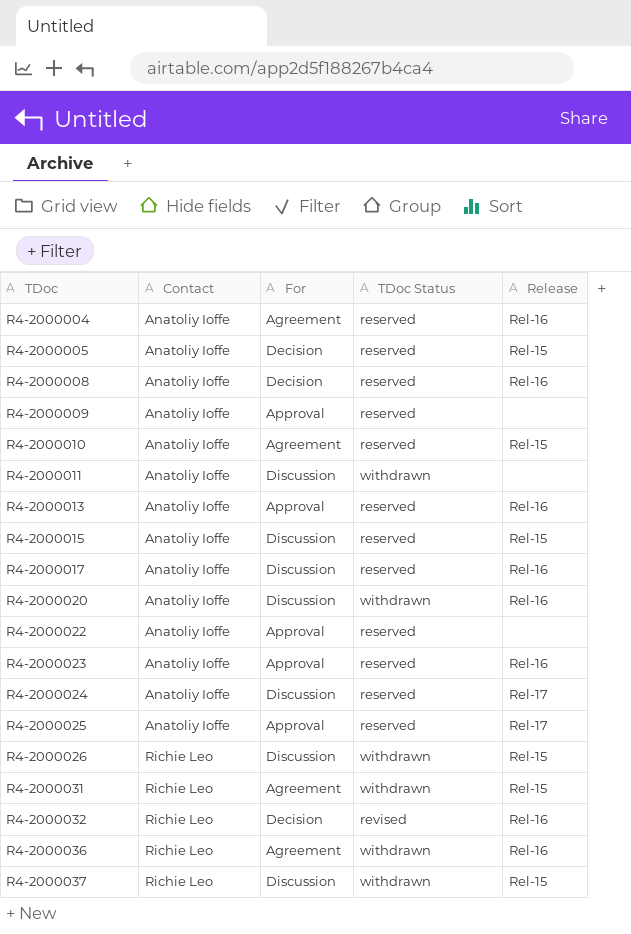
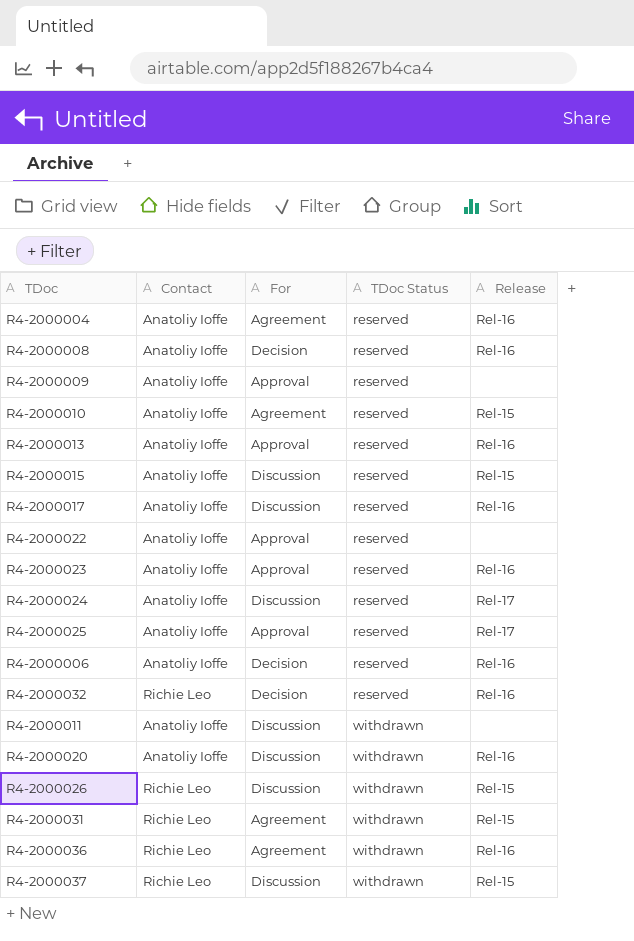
row order: TDoc ascending -> TDoc Status ascending
row R4-2000005: Anatoliy Ioffe | Decision | reserved | Rel-15 -> none
row R4-2000006: none -> Anatoliy Ioffe | Decision | reserved | Rel-16
R4-2000032 | TDoc Status: revised -> reserved

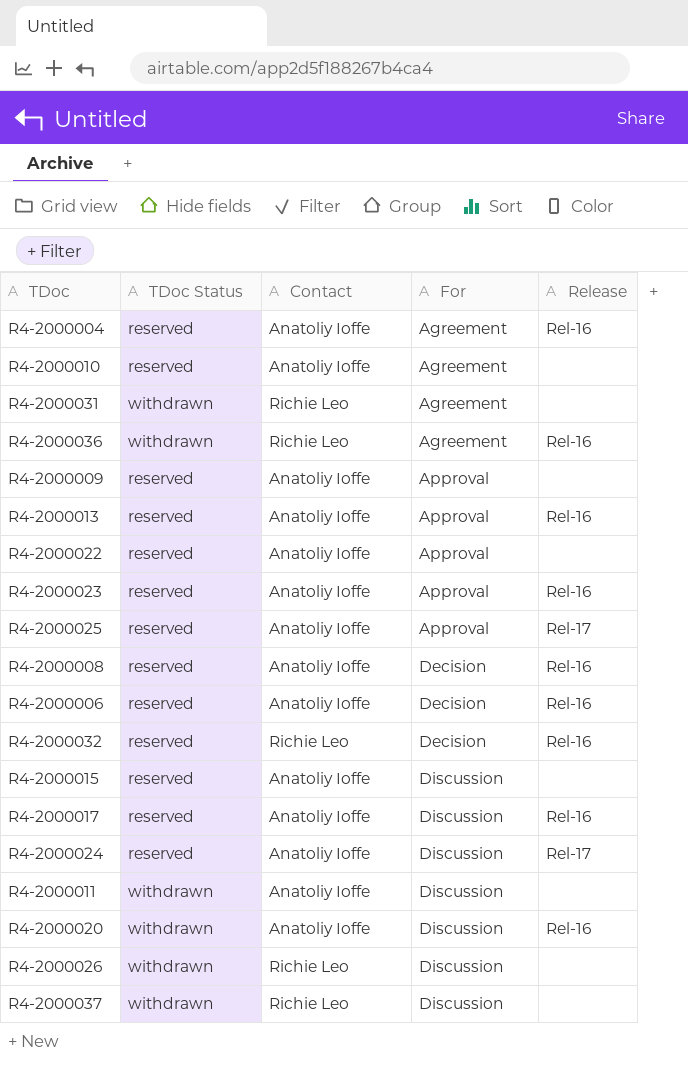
row order: TDoc Status ascending -> For ascending
column TDoc Status | position: 4 -> 2
R4-2000010 | Release: Rel-15 -> none
R4-2000031 | Release: Rel-15 -> none
R4-2000015 | Release: Rel-15 -> none
R4-2000026 | Release: Rel-15 -> none
R4-2000037 | Release: Rel-15 -> none

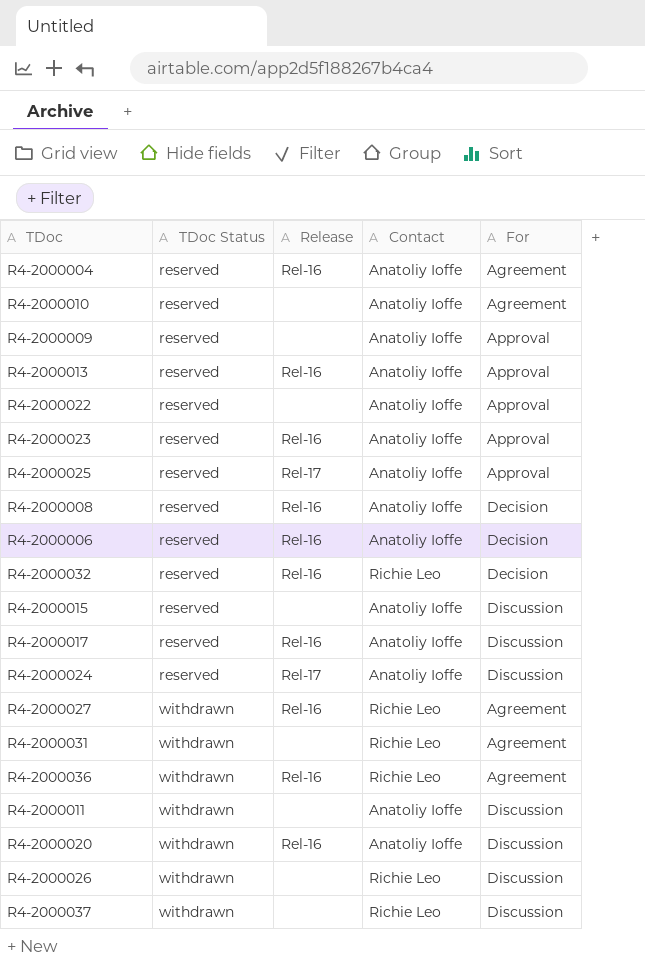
row order: For ascending -> TDoc Status ascending
column Release | position: 5 -> 3
row R4-2000027: none -> withdrawn | Rel-16 | Richie Leo | Agreement

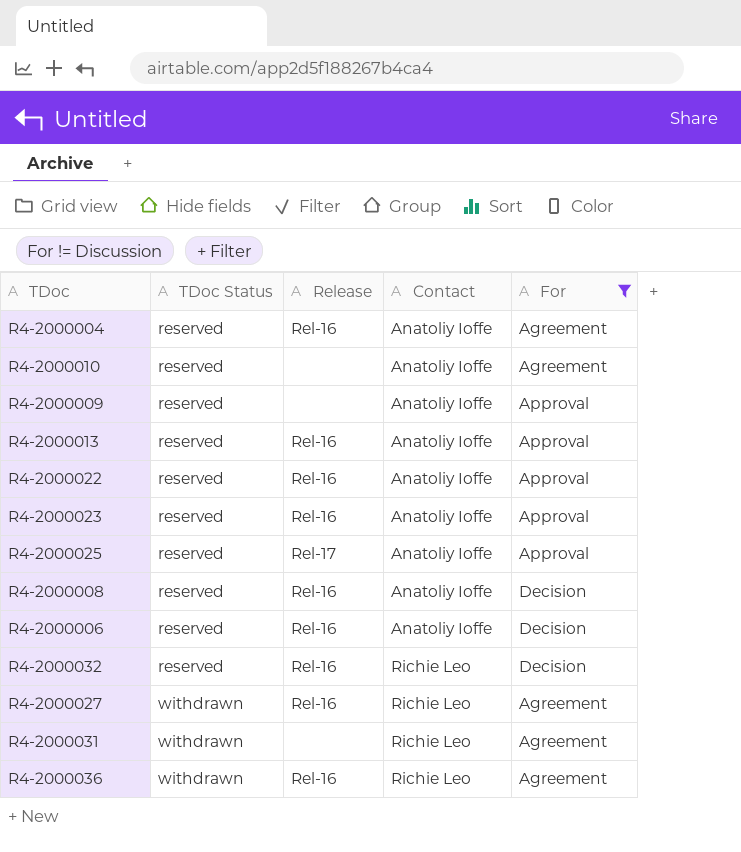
filter: none -> For != Discussion
R4-2000022 | Release: none -> Rel-16

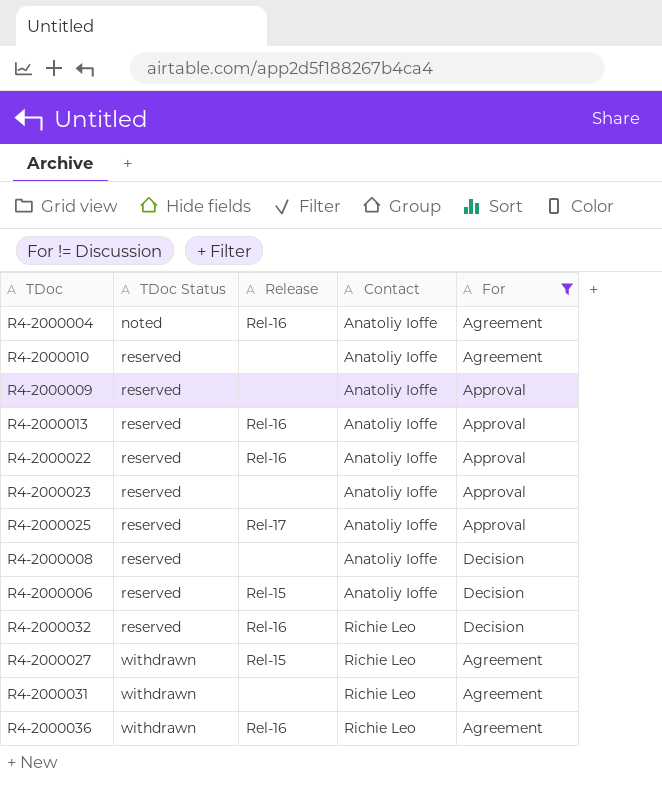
R4-2000004 | TDoc Status: reserved -> noted
R4-2000023 | Release: Rel-16 -> none
R4-2000008 | Release: Rel-16 -> none
R4-2000006 | Release: Rel-16 -> Rel-15
R4-2000027 | Release: Rel-16 -> Rel-15

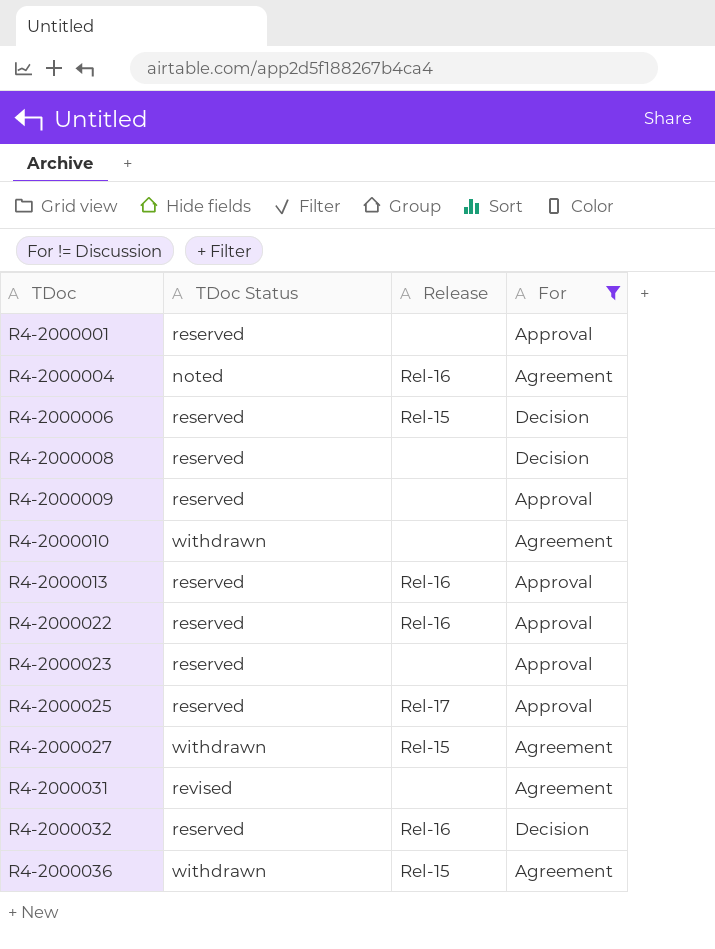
row order: TDoc Status ascending -> TDoc ascending
column Contact | position: 4 -> none
row R4-2000001: none -> reserved | none | Approval
R4-2000010 | TDoc Status: reserved -> withdrawn
R4-2000031 | TDoc Status: withdrawn -> revised
R4-2000036 | Release: Rel-16 -> Rel-15

